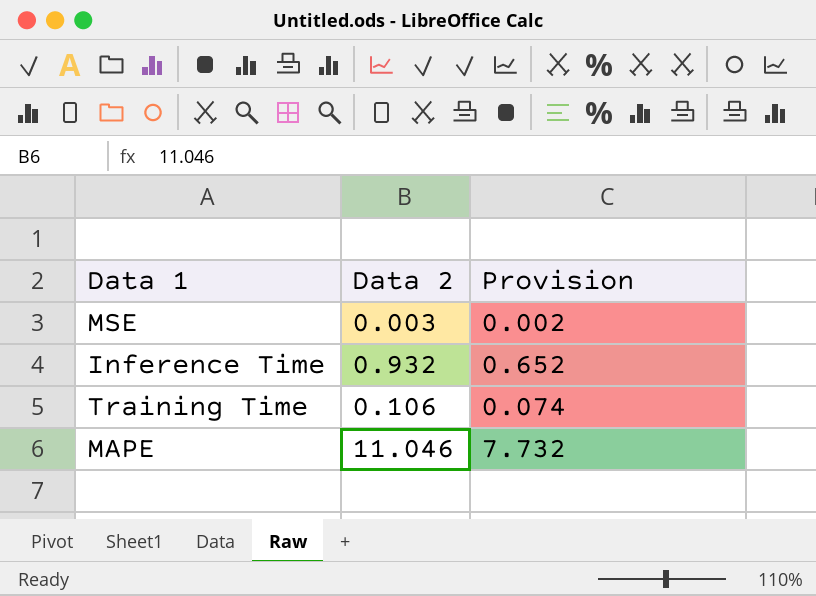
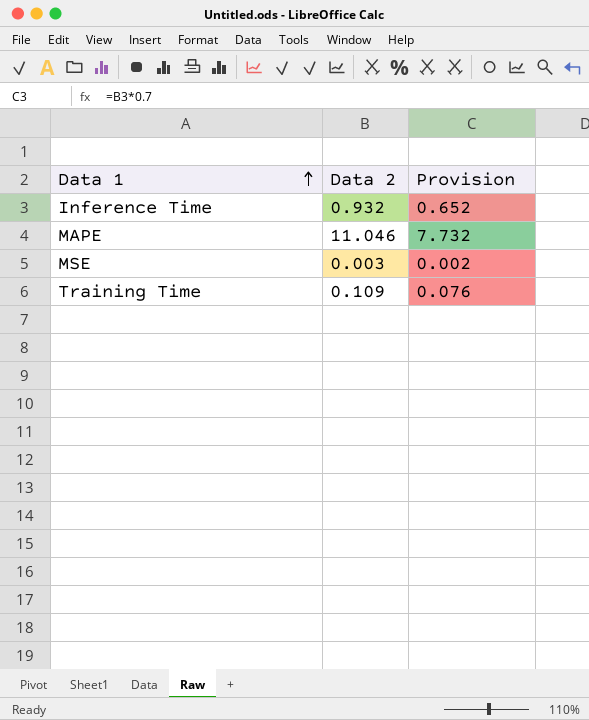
row order: none -> Data 1 ascending
Training Time | Data 2: 0.106 -> 0.109
Training Time | Provision: 0.074 -> 0.076

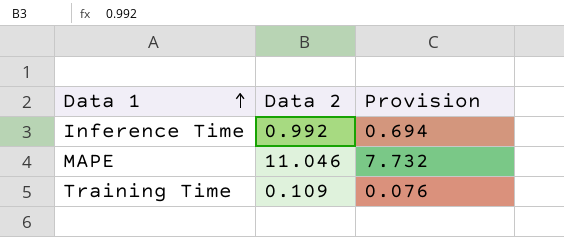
row MSE: 0.003 | 0.002 -> none
Inference Time | Data 2: 0.932 -> 0.992
Inference Time | Provision: 0.652 -> 0.694

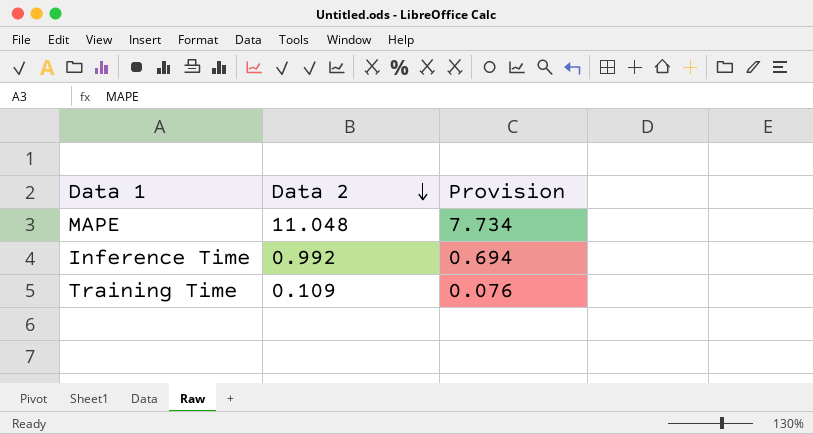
row order: Data 1 ascending -> Data 2 descending
MAPE | Data 2: 11.046 -> 11.048
MAPE | Provision: 7.732 -> 7.734

